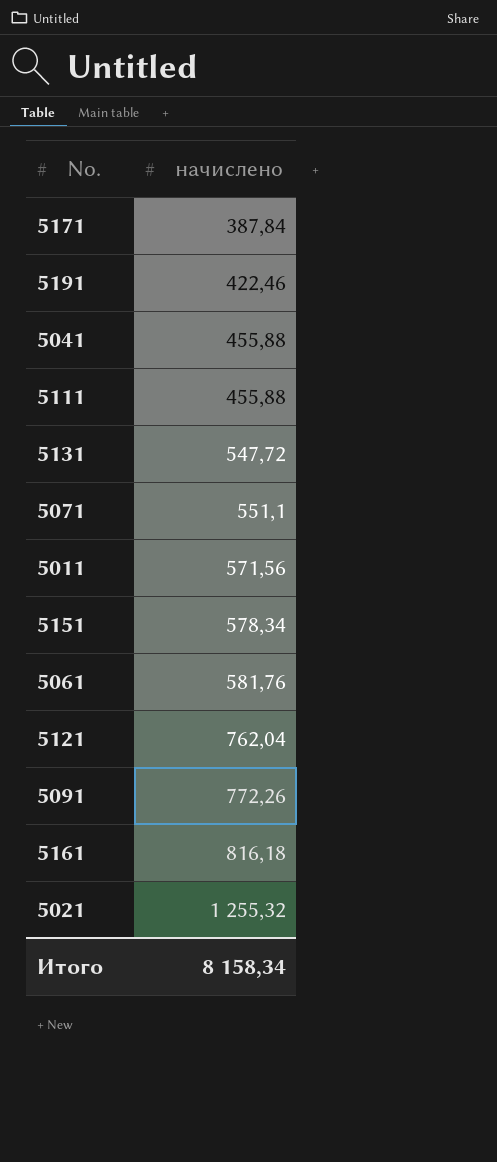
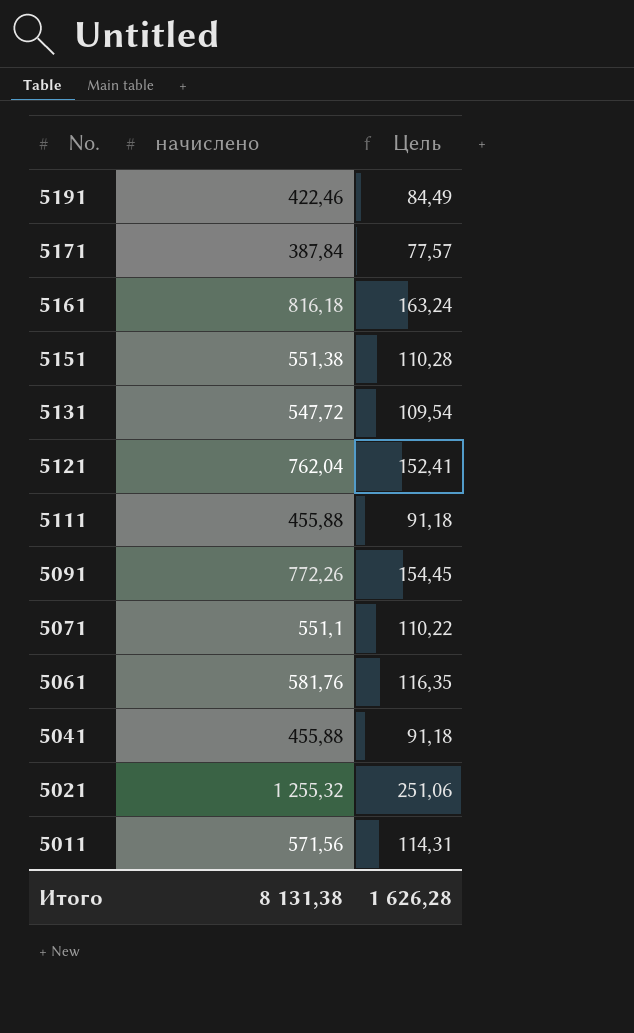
row order: начислено ascending -> No. descending
column Цель | formula: none -> [начислено] * 0,2
5151 | начислено: 578,34 -> 551,38
Итого | начислено: 8 158,34 -> 8 131,38

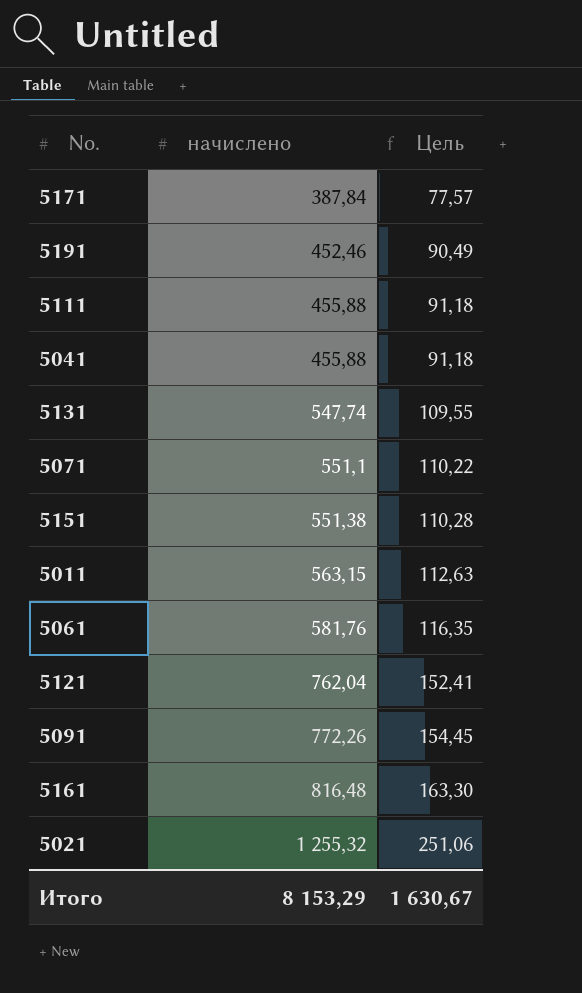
row order: No. descending -> начислено ascending
5191 | начислено: 422,46 -> 452,46
5191 | Цель: 84,49 -> 90,49
5131 | начислено: 547,72 -> 547,74
5131 | Цель: 109,54 -> 109,55
5011 | начислено: 571,56 -> 563,15
5011 | Цель: 114,31 -> 112,63
5161 | начислено: 816,18 -> 816,48
5161 | Цель: 163,24 -> 163,30
Итого | начислено: 8 131,38 -> 8 153,29
Итого | Цель: 1 626,28 -> 1 630,67

